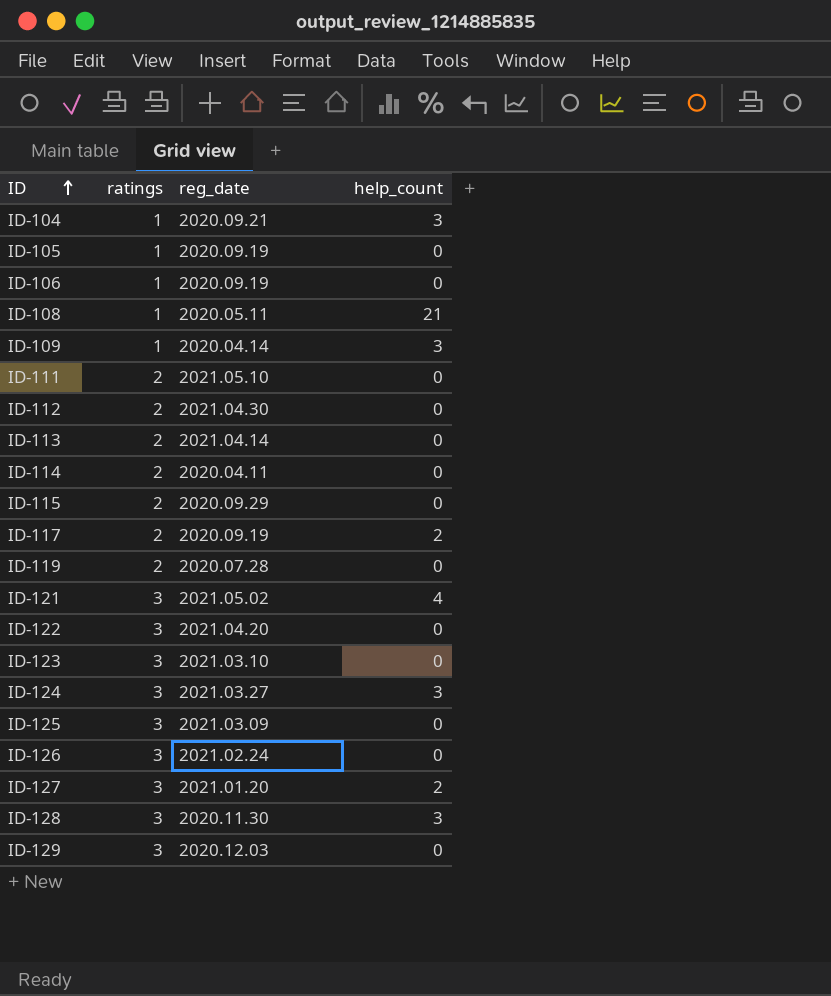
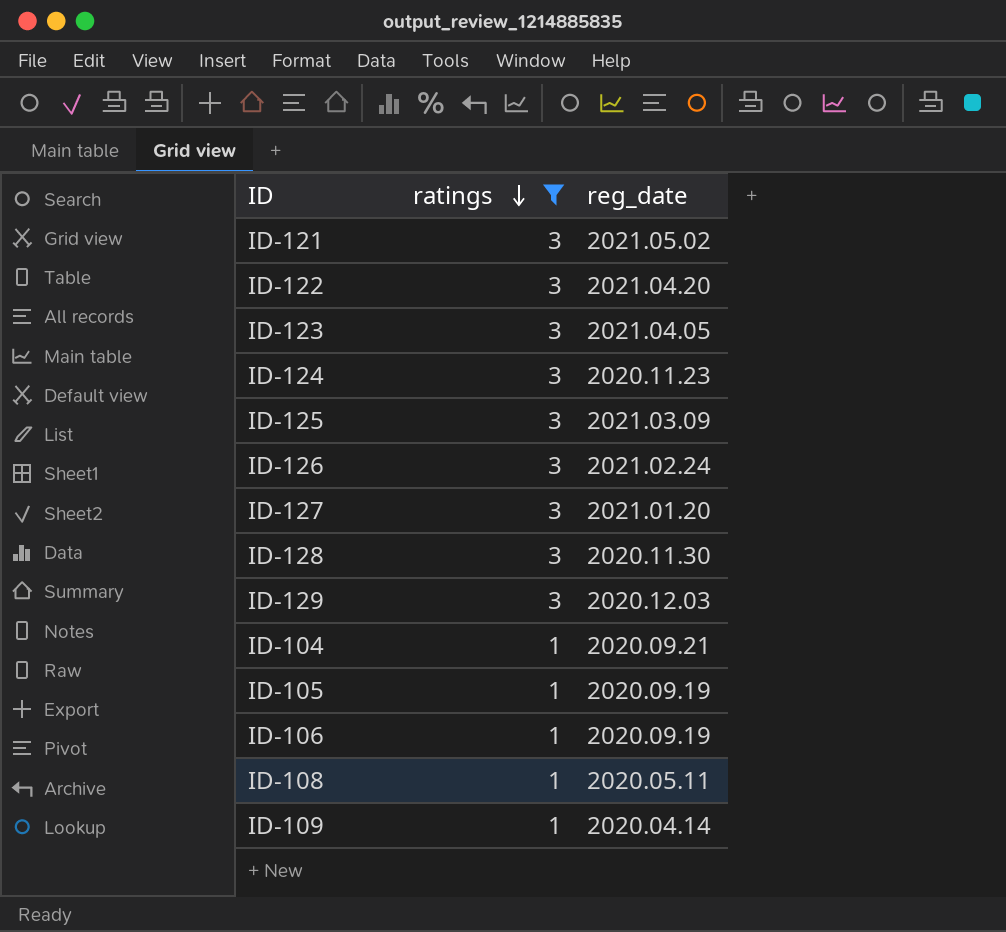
filter: none -> ratings != 2
row order: ID ascending -> ratings descending
column help_count | position: 4 -> none
ID-123 | reg_date: 2021.03.10 -> 2021.04.05
ID-124 | reg_date: 2021.03.27 -> 2020.11.23

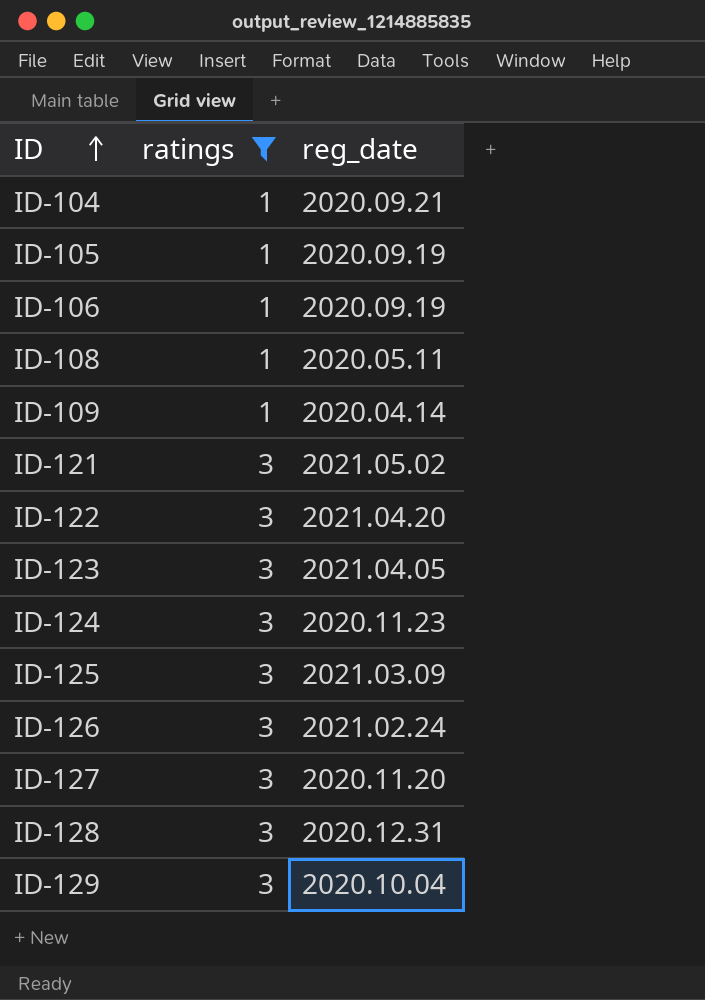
row order: ratings descending -> ID ascending
ID-127 | reg_date: 2021.01.20 -> 2020.11.20
ID-128 | reg_date: 2020.11.30 -> 2020.12.31
ID-129 | reg_date: 2020.12.03 -> 2020.10.04

